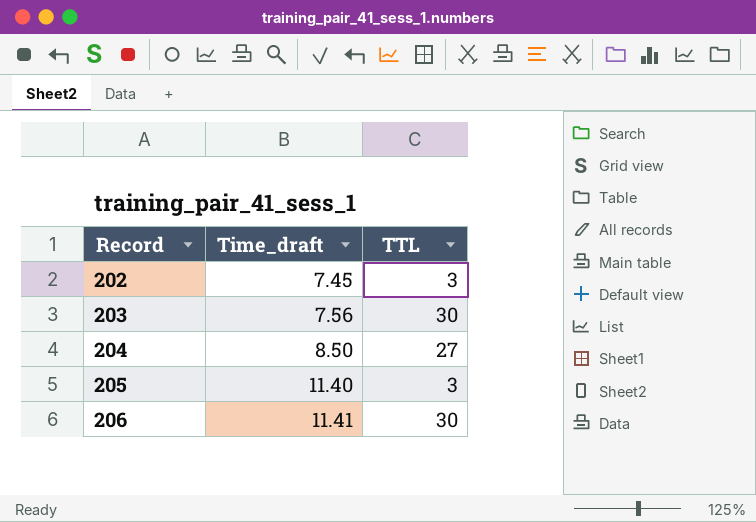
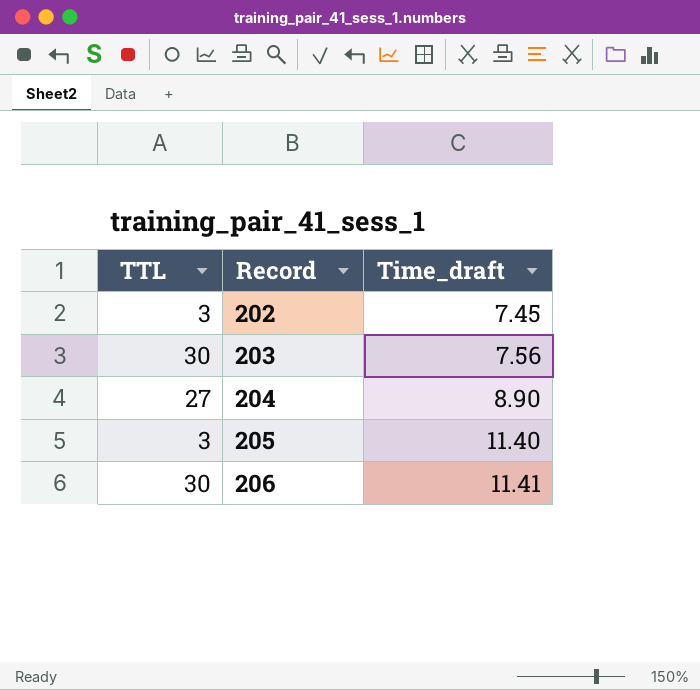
column TTL | position: 3 -> 1
204 | Time_draft: 8.50 -> 8.90

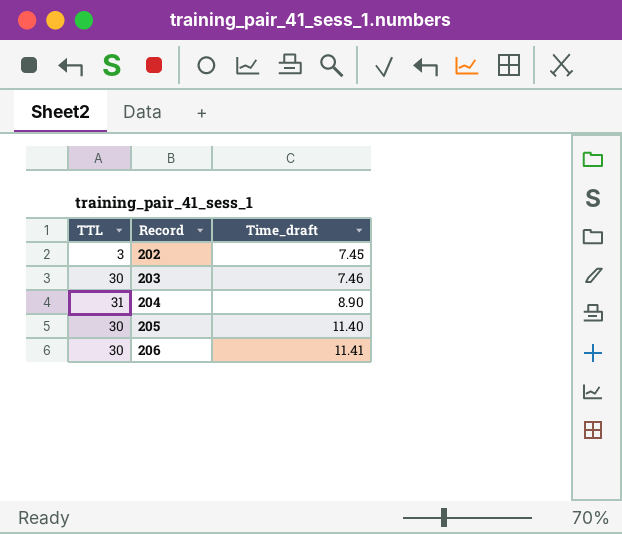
203 | Time_draft: 7.56 -> 7.46
204 | TTL: 27 -> 31
205 | TTL: 3 -> 30

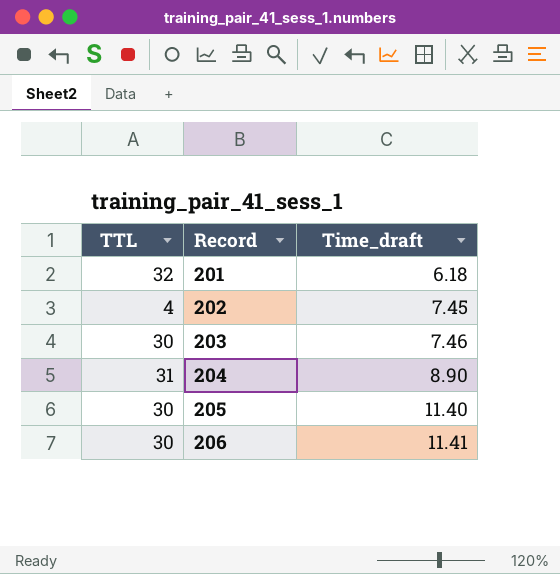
row 201: none -> 32 | 6.18
202 | TTL: 3 -> 4

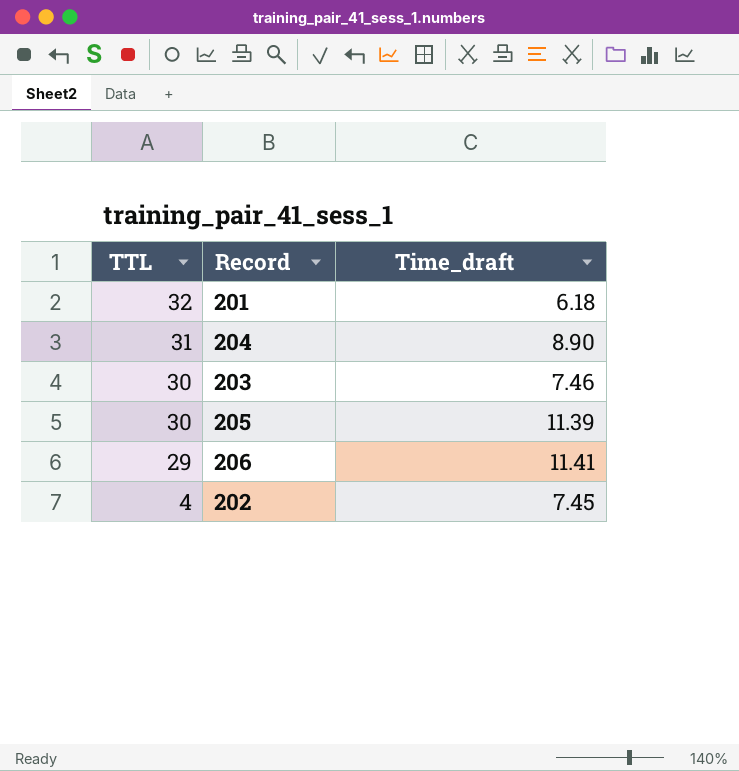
row order: Record ascending -> TTL descending
205 | Time_draft: 11.40 -> 11.39
206 | TTL: 30 -> 29

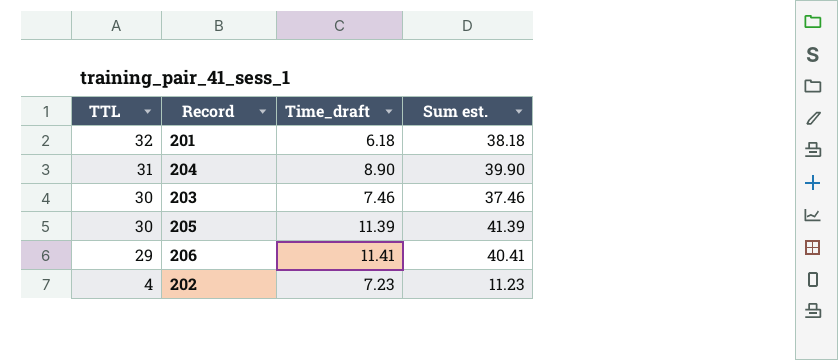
column Sum est. | formula: none -> [TTL] + [Time_draft]
202 | Time_draft: 7.45 -> 7.23

